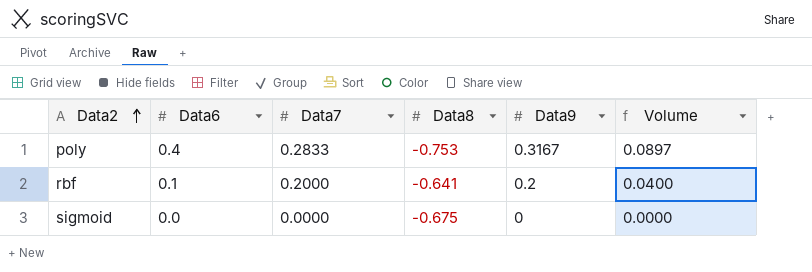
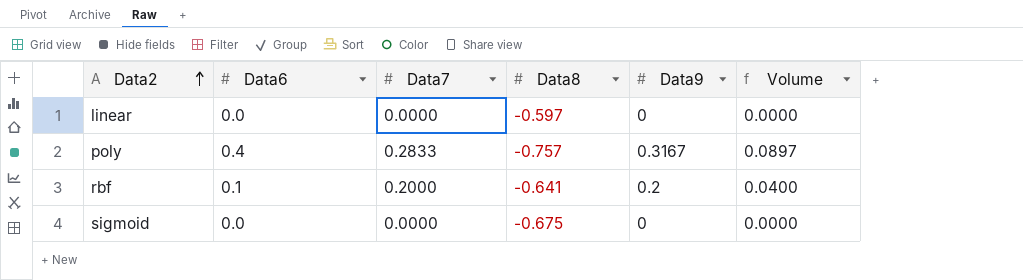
row linear: none -> 0.0 | 0.0000 | -0.597 | 0 | 0.0000
poly | Data8: -0.753 -> -0.757

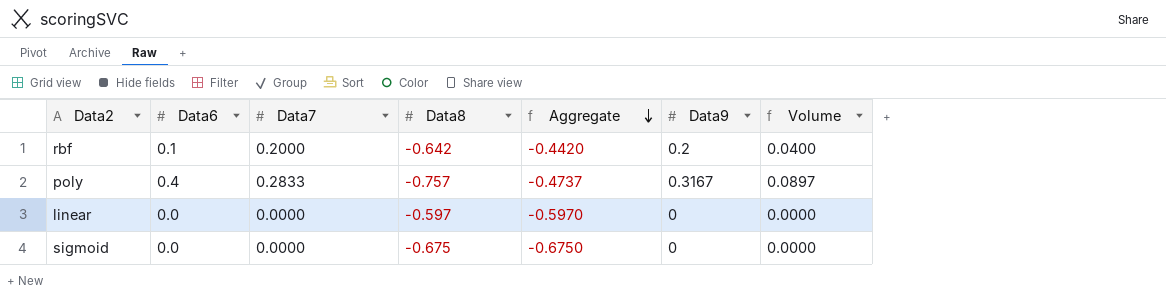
row order: Data2 ascending -> Aggregate descending
column Aggregate | formula: none -> [Data7] + [Data8]
rbf | Data8: -0.641 -> -0.642

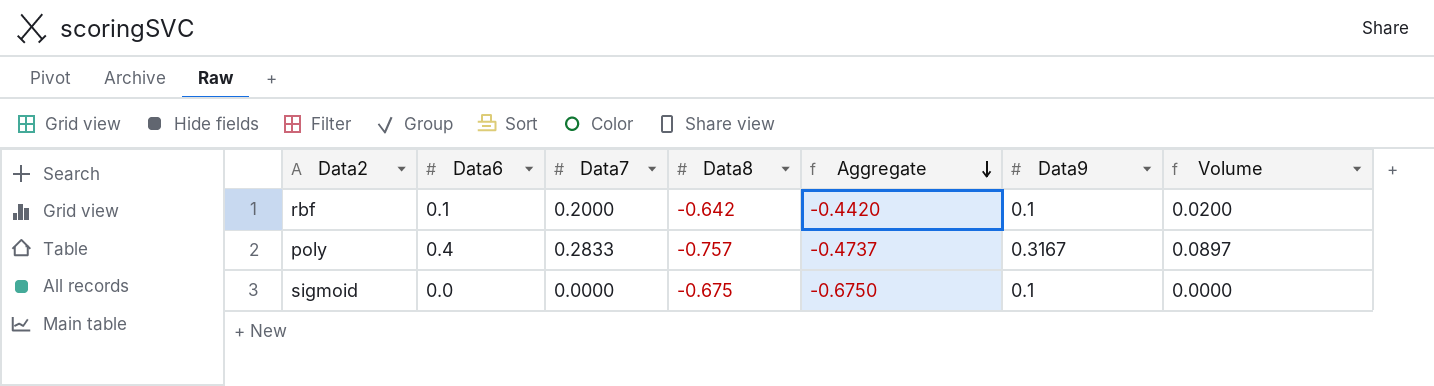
row linear: 0.0 | 0.0000 | -0.597 | -0.5970 | 0 | 0.0000 -> none
rbf | Data9: 0.2 -> 0.1
rbf | Volume: 0.0400 -> 0.0200
sigmoid | Data9: 0 -> 0.1

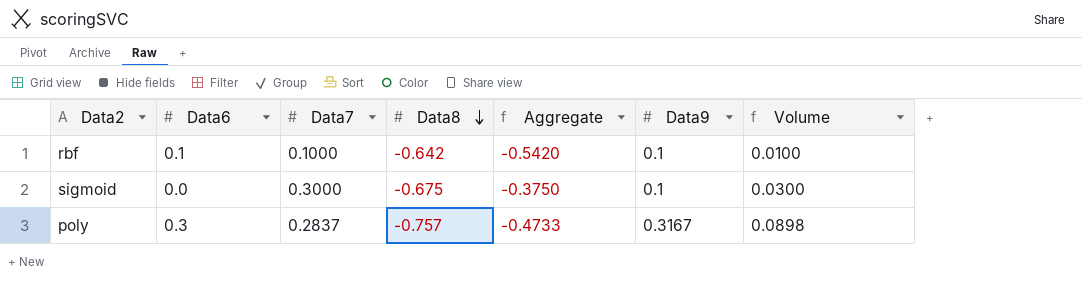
row order: Aggregate descending -> Data8 descending
rbf | Data7: 0.2000 -> 0.1000
rbf | Aggregate: -0.4420 -> -0.5420
rbf | Volume: 0.0200 -> 0.0100
sigmoid | Data7: 0.0000 -> 0.3000
sigmoid | Aggregate: -0.6750 -> -0.3750
sigmoid | Volume: 0.0000 -> 0.0300
poly | Data6: 0.4 -> 0.3
poly | Data7: 0.2833 -> 0.2837
poly | Aggregate: -0.4737 -> -0.4733
poly | Volume: 0.0897 -> 0.0898

